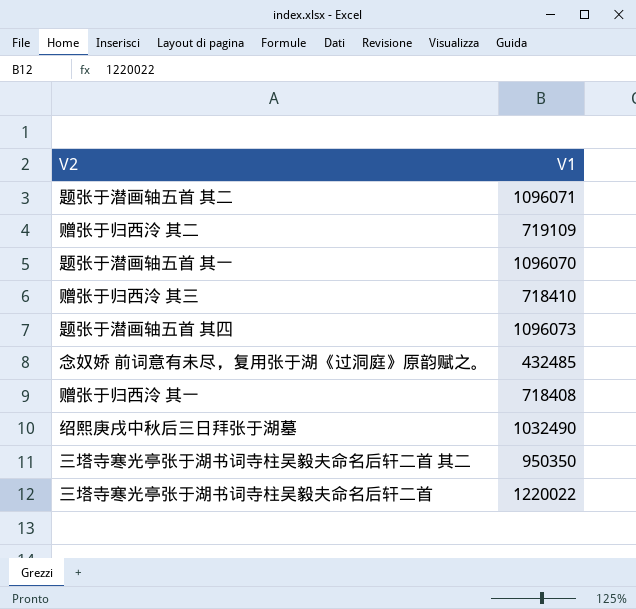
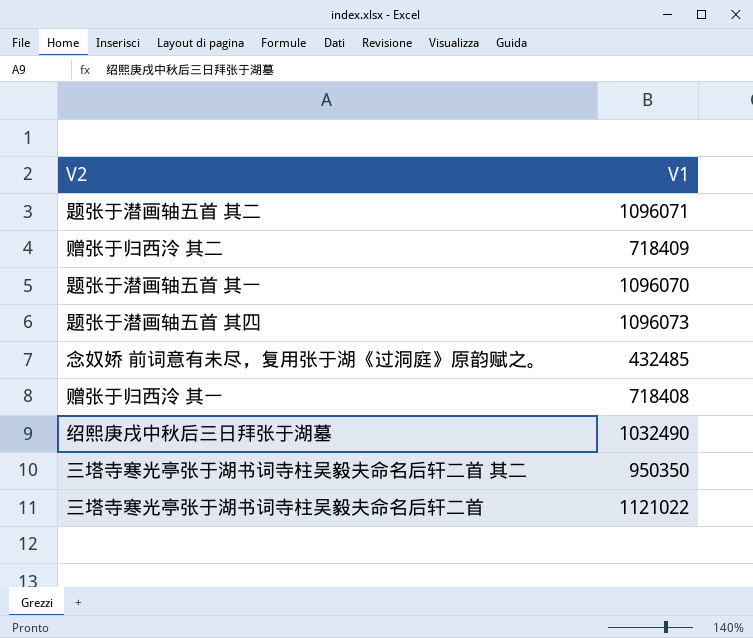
row 赠张于归西泠 其三: 718410 -> none
赠张于归西泠 其二 | V1: 719109 -> 718409
三塔寺寒光亭张于湖书词寺柱吴毅夫命名后轩二首 | V1: 1220022 -> 1121022

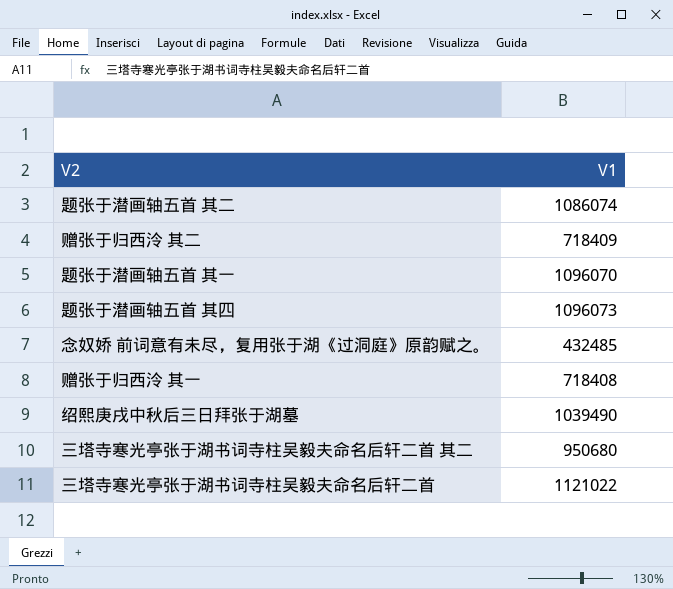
题张于潜画轴五首 其二 | V1: 1096071 -> 1086074
绍熙庚戌中秋后三日拜张于湖墓 | V1: 1032490 -> 1039490
三塔寺寒光亭张于湖书词寺柱吴毅夫命名后轩二首 其二 | V1: 950350 -> 950680

